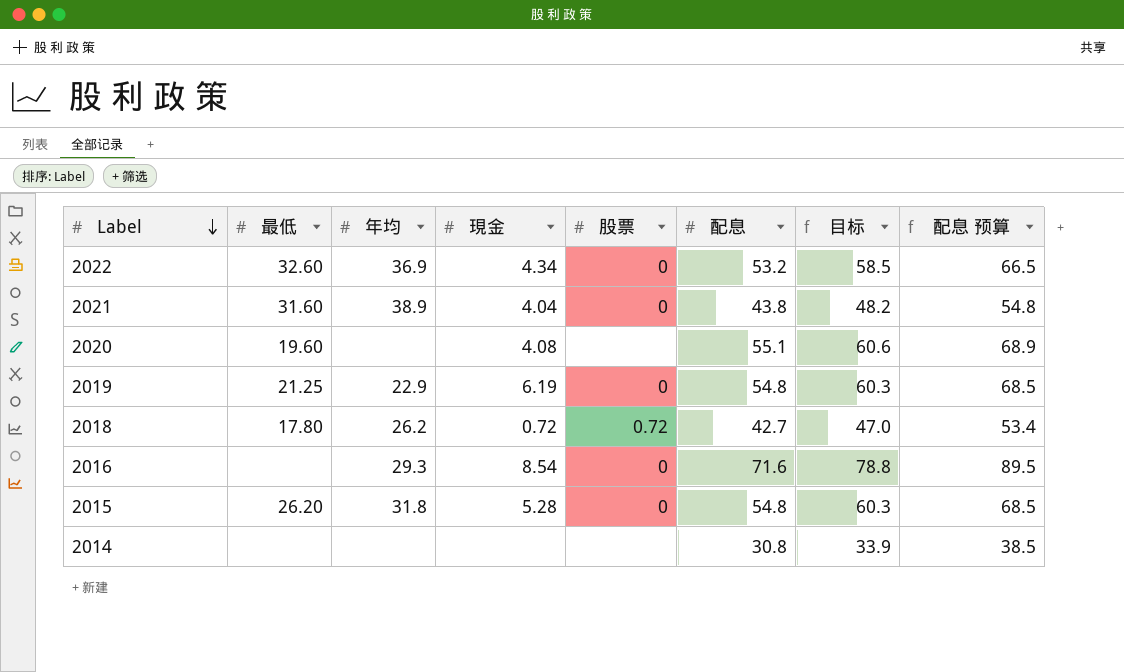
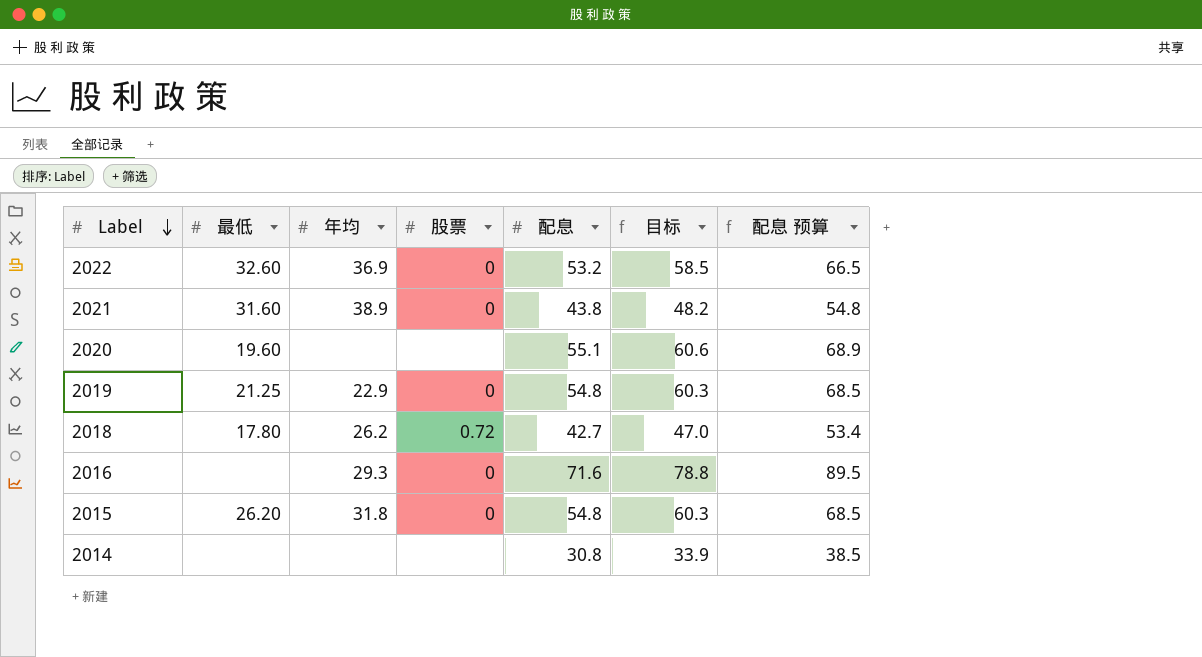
column 現金 | position: 4 -> none

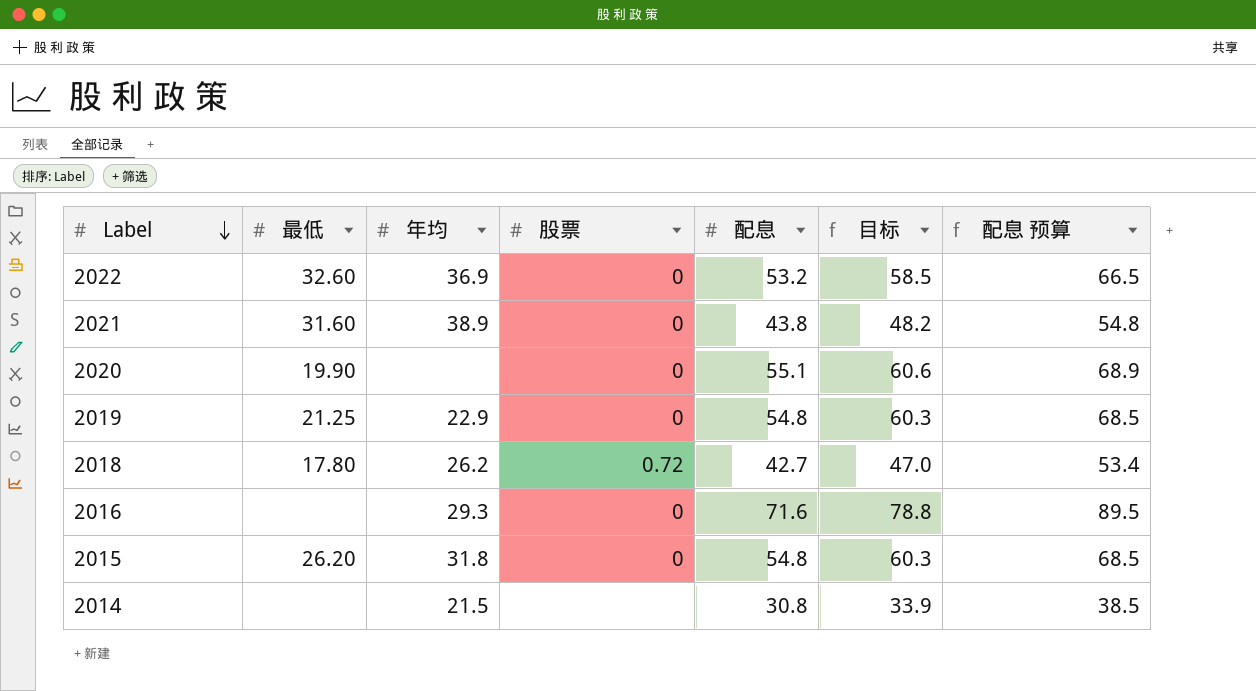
2020 | 最低: 19.60 -> 19.90
2020 | 股票: none -> 0
2014 | 年均: none -> 21.5

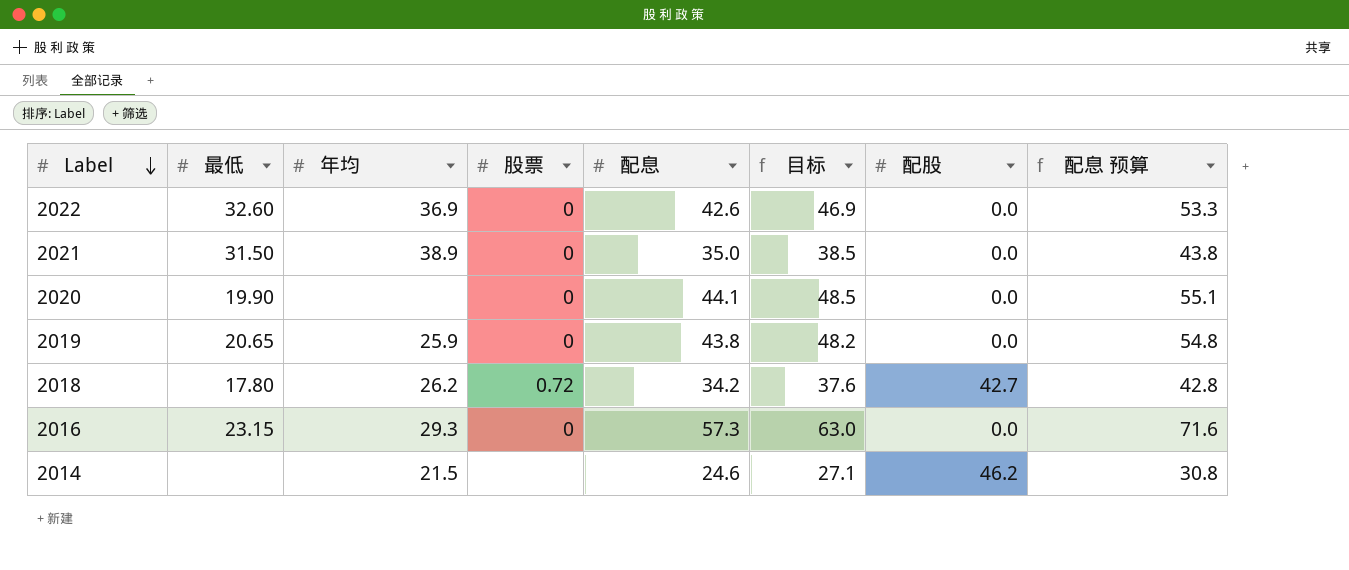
column 配股 | position: none -> 7
row 2015: 26.20 | 31.8 | 0 | 54.8 | 60.3 | 68.5 -> none
2022 | 配息: 53.2 -> 42.6
2022 | 目标: 58.5 -> 46.9
2022 | 配息 预算: 66.5 -> 53.3
2021 | 最低: 31.60 -> 31.50
2021 | 配息: 43.8 -> 35.0
2021 | 目标: 48.2 -> 38.5
2021 | 配息 预算: 54.8 -> 43.8
2020 | 配息: 55.1 -> 44.1
2020 | 目标: 60.6 -> 48.5
2020 | 配息 预算: 68.9 -> 55.1
2019 | 最低: 21.25 -> 20.65
2019 | 年均: 22.9 -> 25.9
2019 | 配息: 54.8 -> 43.8
2019 | 目标: 60.3 -> 48.2
2019 | 配息 预算: 68.5 -> 54.8
2018 | 配息: 42.7 -> 34.2
2018 | 目标: 47.0 -> 37.6
2018 | 配息 预算: 53.4 -> 42.8
2016 | 最低: none -> 23.15
2016 | 配息: 71.6 -> 57.3
2016 | 目标: 78.8 -> 63.0
2016 | 配息 预算: 89.5 -> 71.6
2014 | 配息: 30.8 -> 24.6
2014 | 目标: 33.9 -> 27.1
2014 | 配息 预算: 38.5 -> 30.8

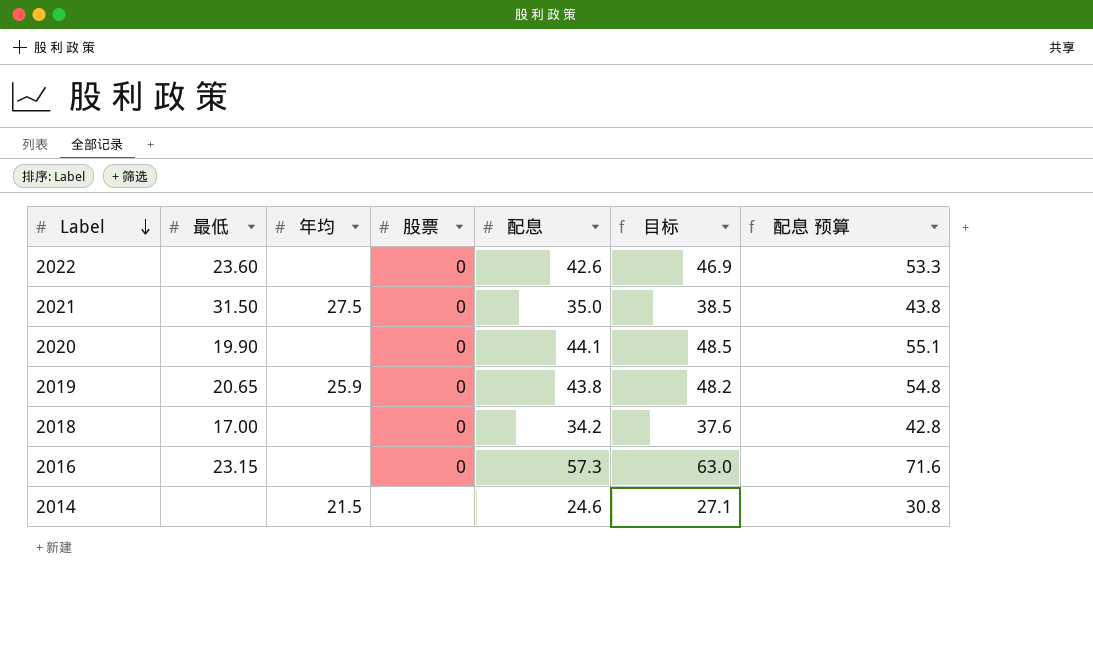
column 配股 | position: 7 -> none
2022 | 最低: 32.60 -> 23.60
2022 | 年均: 36.9 -> none
2021 | 年均: 38.9 -> 27.5
2018 | 最低: 17.80 -> 17.00
2018 | 年均: 26.2 -> none
2018 | 股票: 0.72 -> 0
2016 | 年均: 29.3 -> none

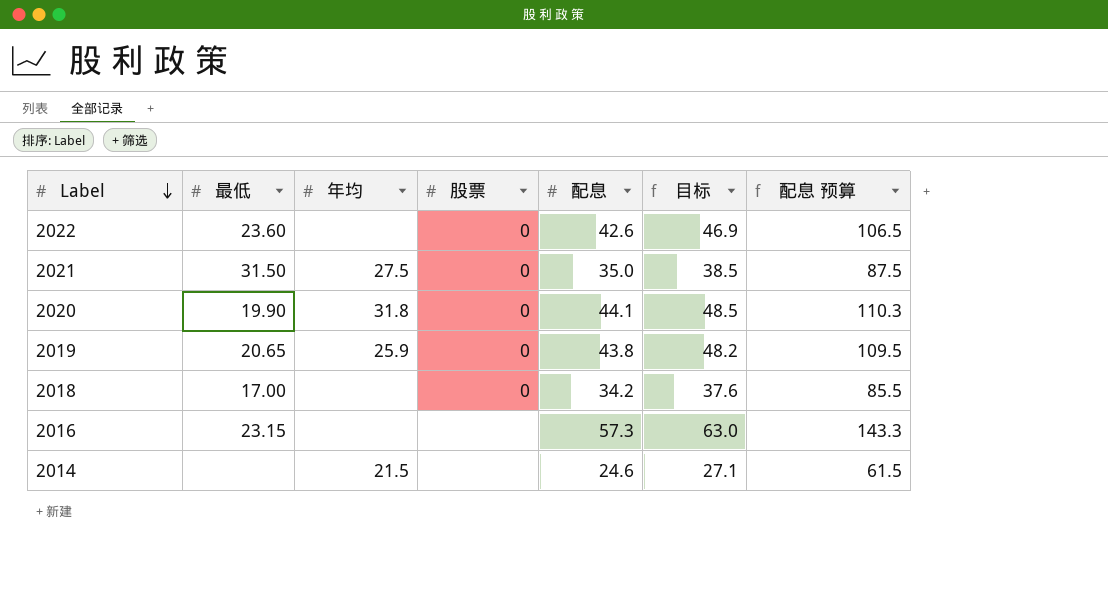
column 配息 预算 | formula: [配息] * 1.25 -> [配息] * 2.5
2020 | 年均: none -> 31.8
2016 | 股票: 0 -> none

